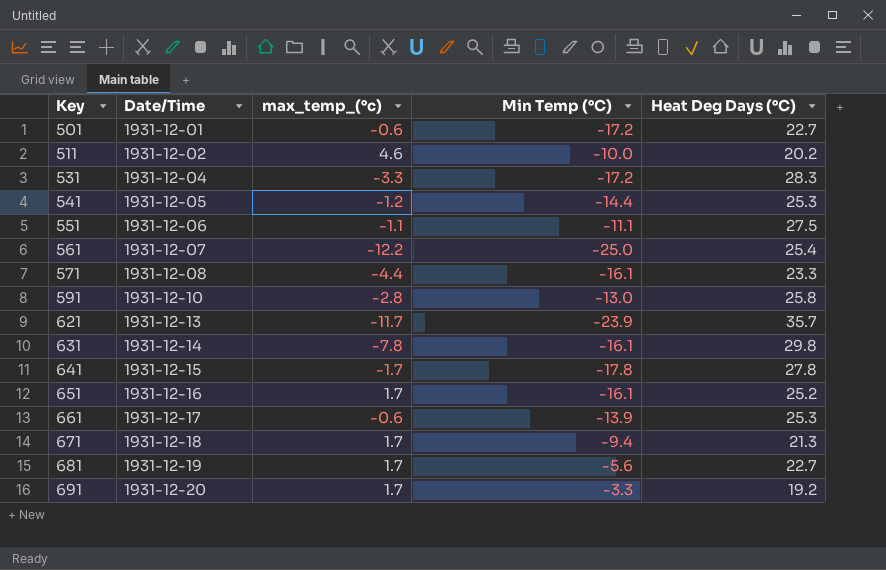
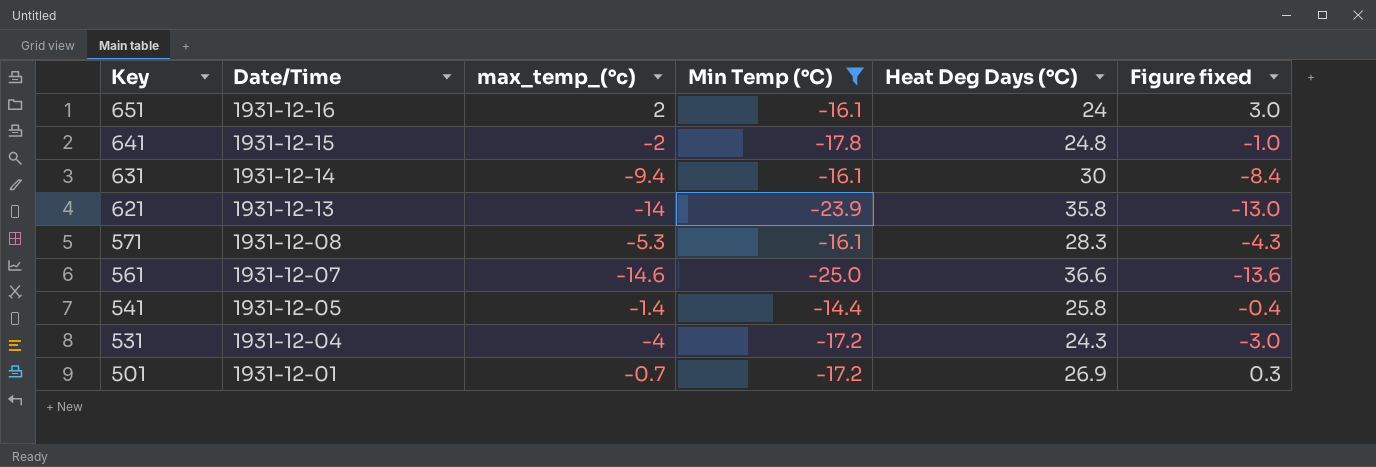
filter: none -> Min Temp (°C) <= -14.4
row order: Key ascending -> Key descending
column Figure fixed | formula: none -> [max_temp_(°c)] + 1
651 | max_temp_(°c): 1.7 -> 2
651 | Heat Deg Days (°C): 25.2 -> 24
641 | max_temp_(°c): -1.7 -> -2
641 | Heat Deg Days (°C): 27.8 -> 24.8
631 | max_temp_(°c): -7.8 -> -9.4
631 | Heat Deg Days (°C): 29.8 -> 30
621 | max_temp_(°c): -11.7 -> -14
621 | Heat Deg Days (°C): 35.7 -> 35.8
571 | max_temp_(°c): -4.4 -> -5.3
571 | Heat Deg Days (°C): 23.3 -> 28.3
561 | max_temp_(°c): -12.2 -> -14.6
561 | Heat Deg Days (°C): 25.4 -> 36.6
541 | max_temp_(°c): -1.2 -> -1.4
541 | Heat Deg Days (°C): 25.3 -> 25.8
531 | max_temp_(°c): -3.3 -> -4
531 | Heat Deg Days (°C): 28.3 -> 24.3
501 | max_temp_(°c): -0.6 -> -0.7
501 | Heat Deg Days (°C): 22.7 -> 26.9

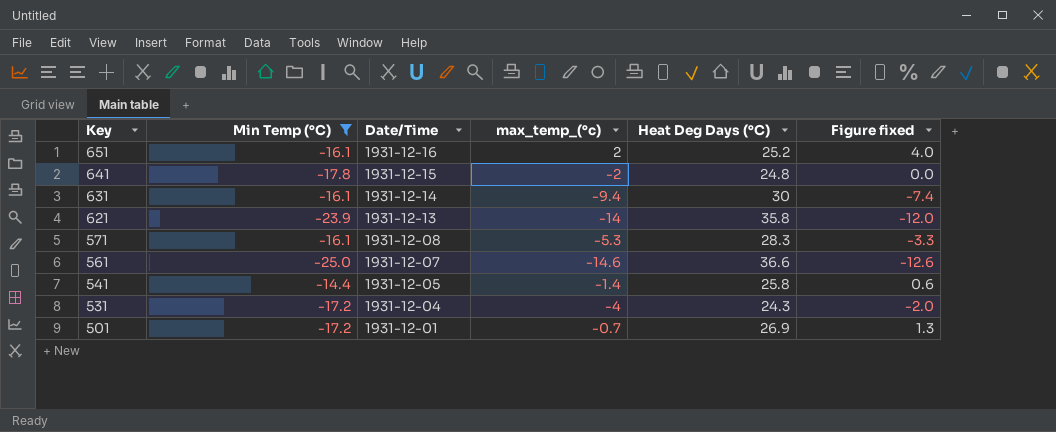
column Min Temp (°C) | position: 4 -> 2
column Figure fixed | formula: [max_temp_(°c)] + 1 -> [max_temp_(°c)] + 2
651 | Heat Deg Days (°C): 24 -> 25.2

